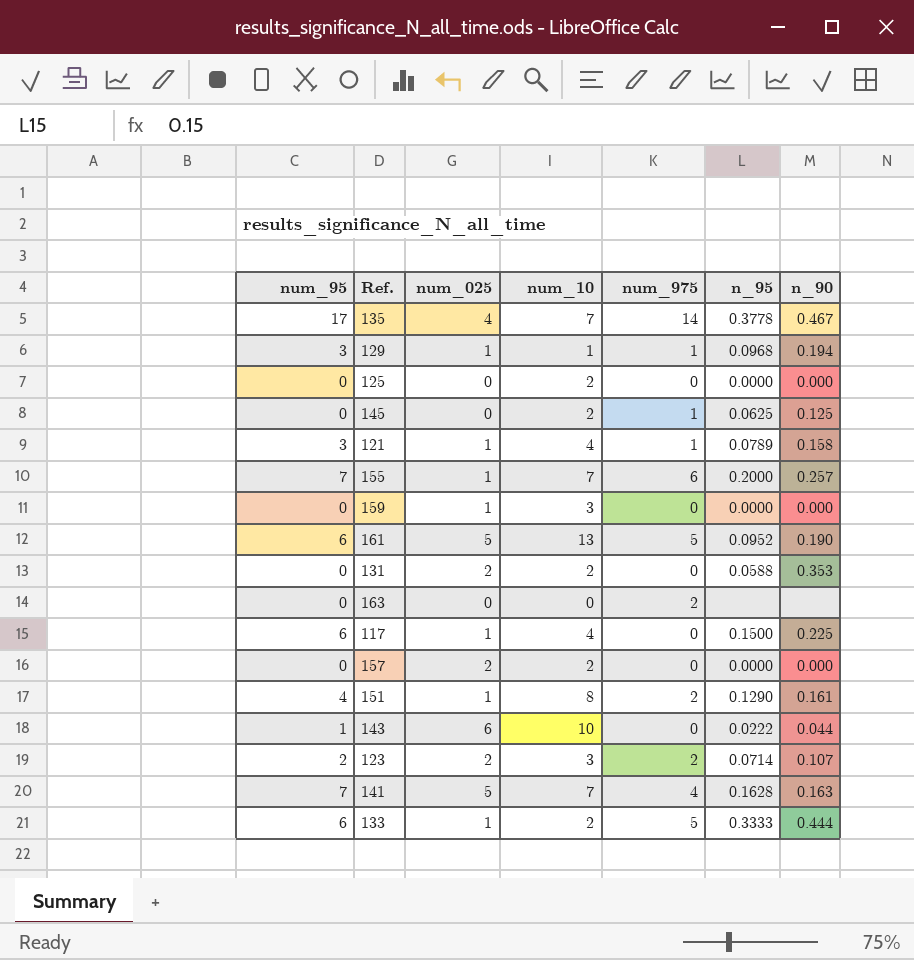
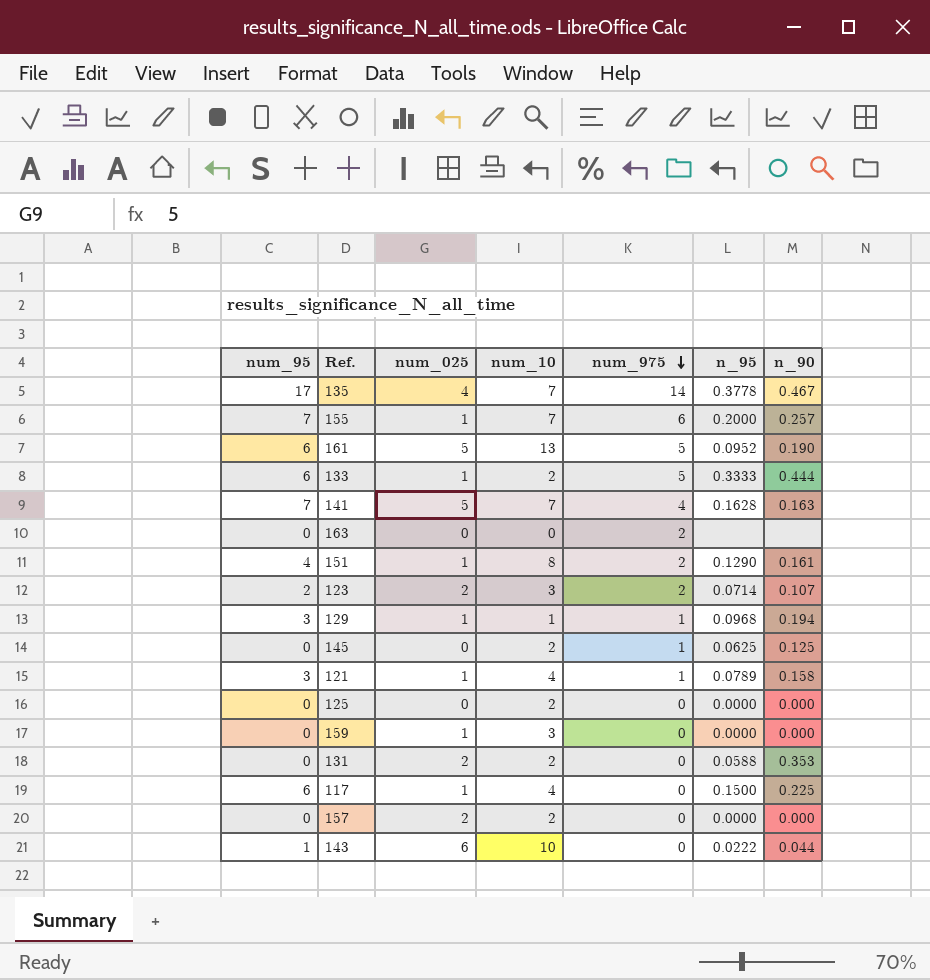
row order: none -> num_975 descending

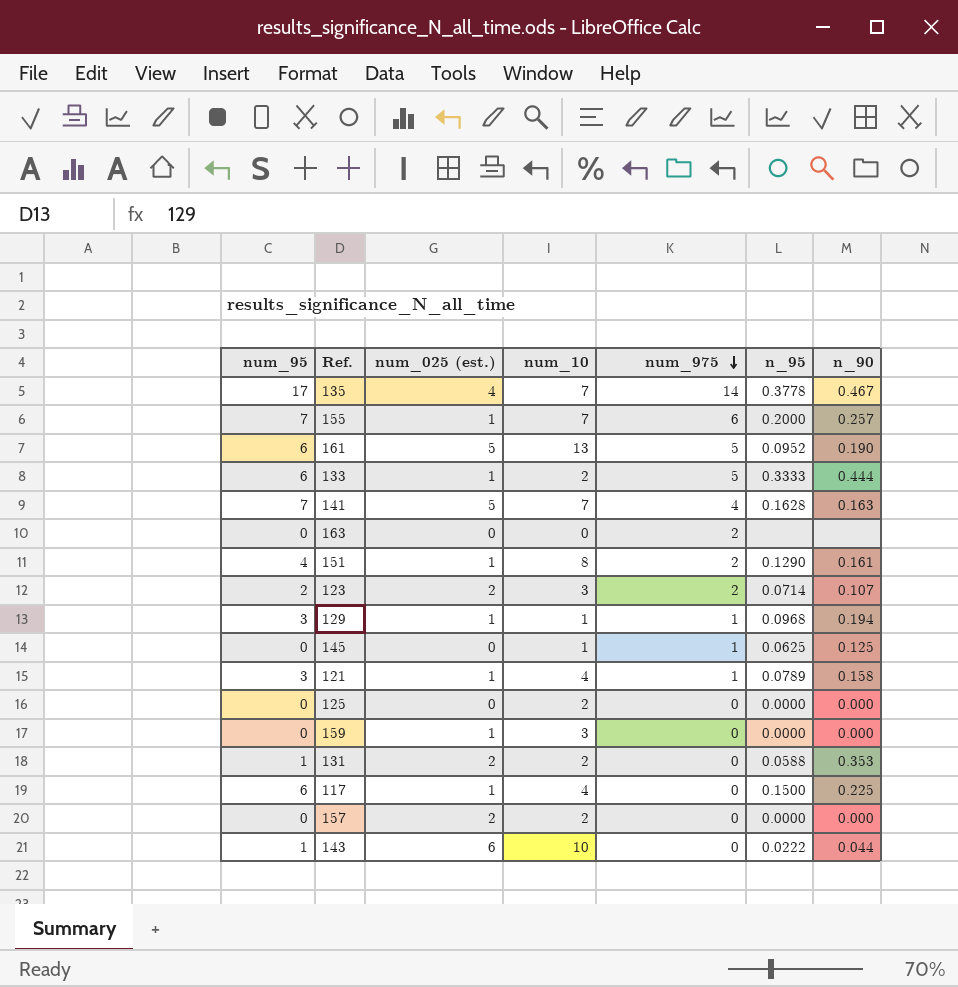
column name: num_025 -> num_025 (est.)
145 | num_10: 2 -> 1
131 | num_95: 0 -> 1

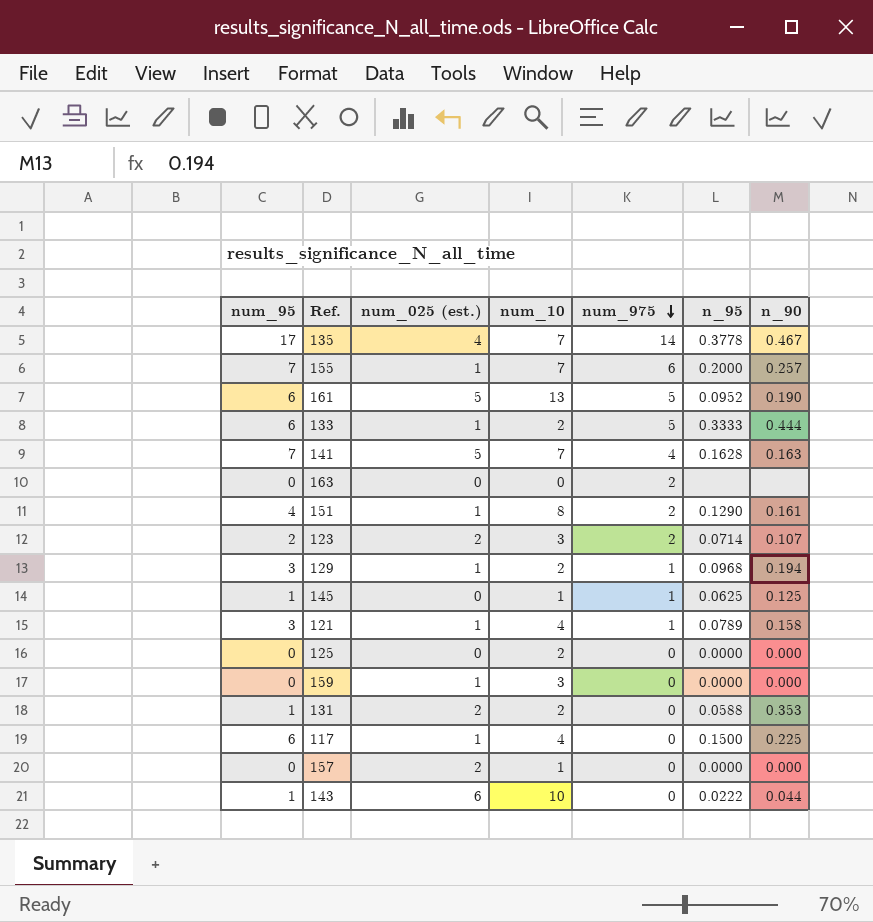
129 | num_10: 1 -> 2
145 | num_95: 0 -> 1
157 | num_10: 2 -> 1

